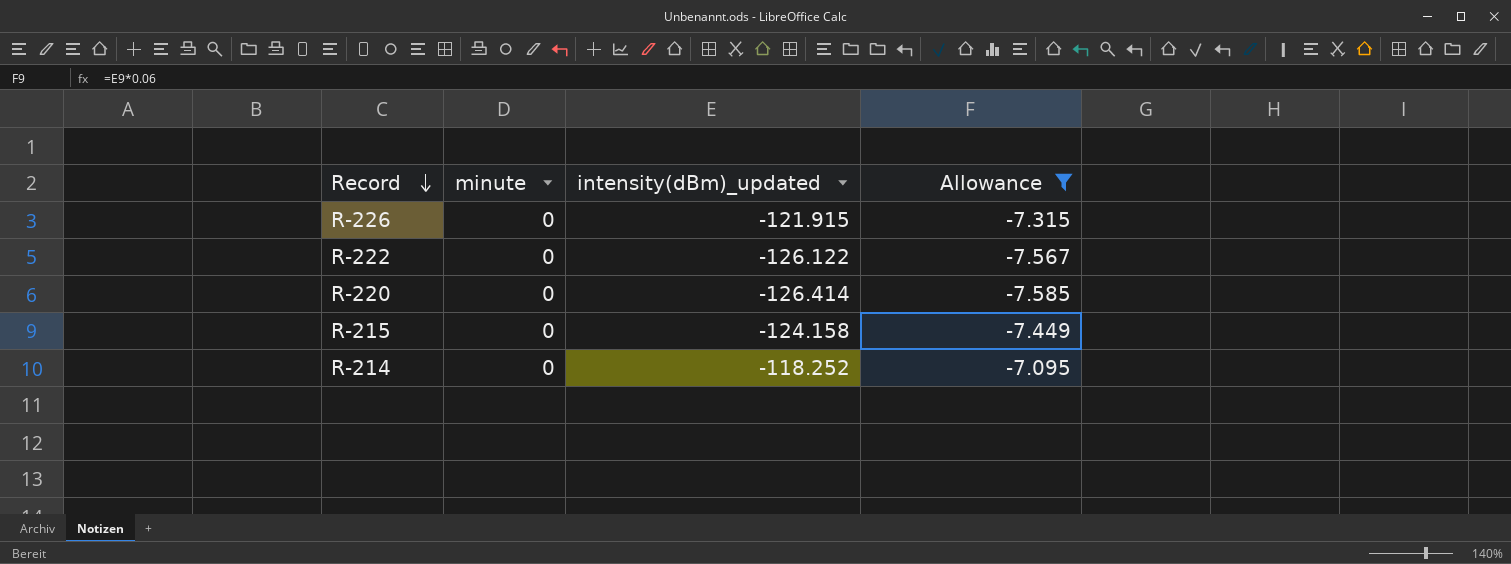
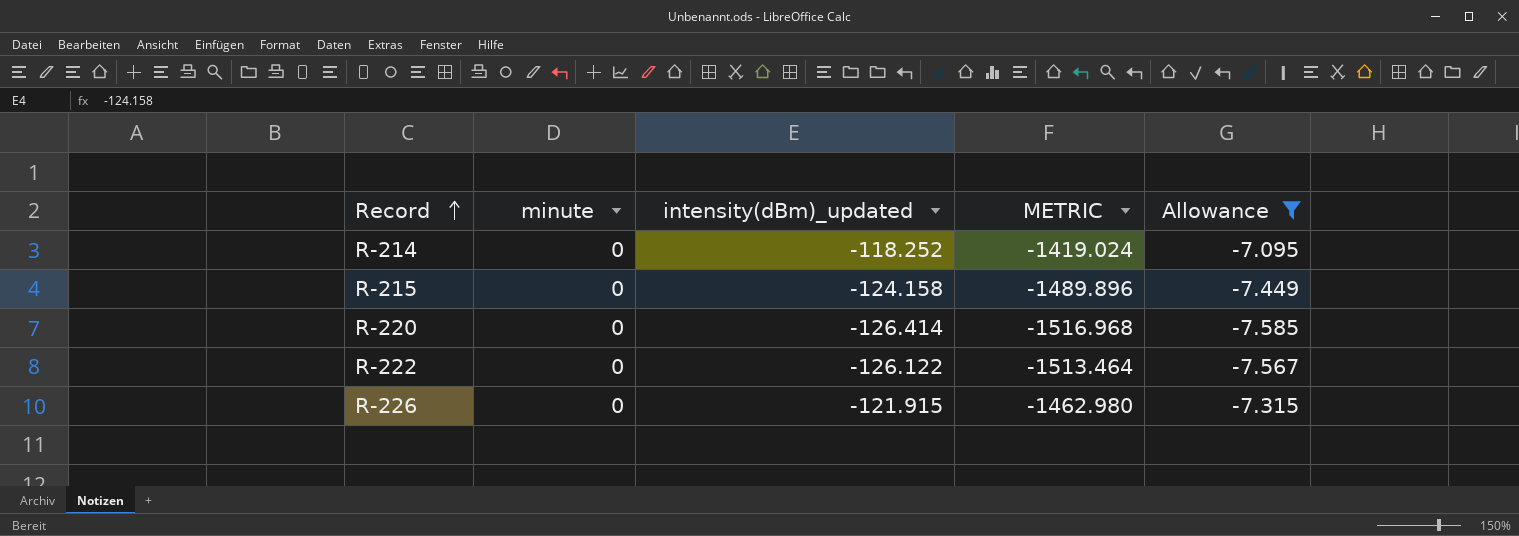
row order: Record descending -> Record ascending
column METRIC | formula: none -> [intensity(dBm)_updated] * 12

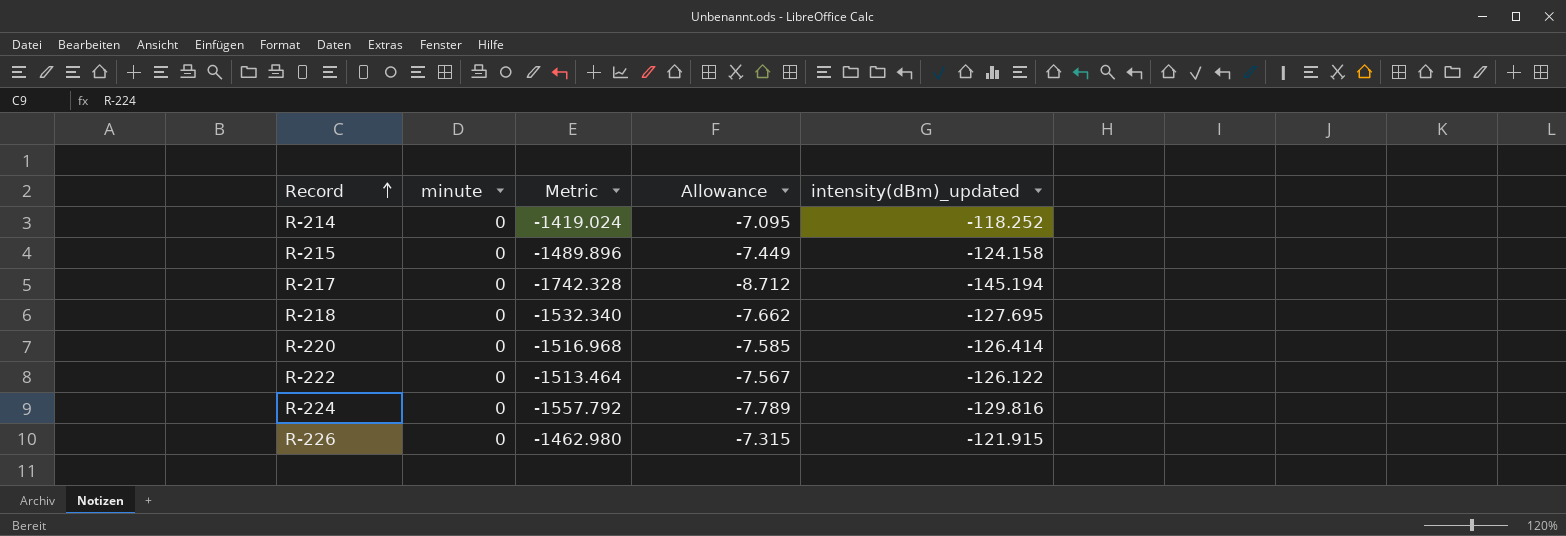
filter: Allowance >= -7.585 -> none
column name: METRIC -> Metric
column intensity(dBm)_updated | position: 3 -> 5

